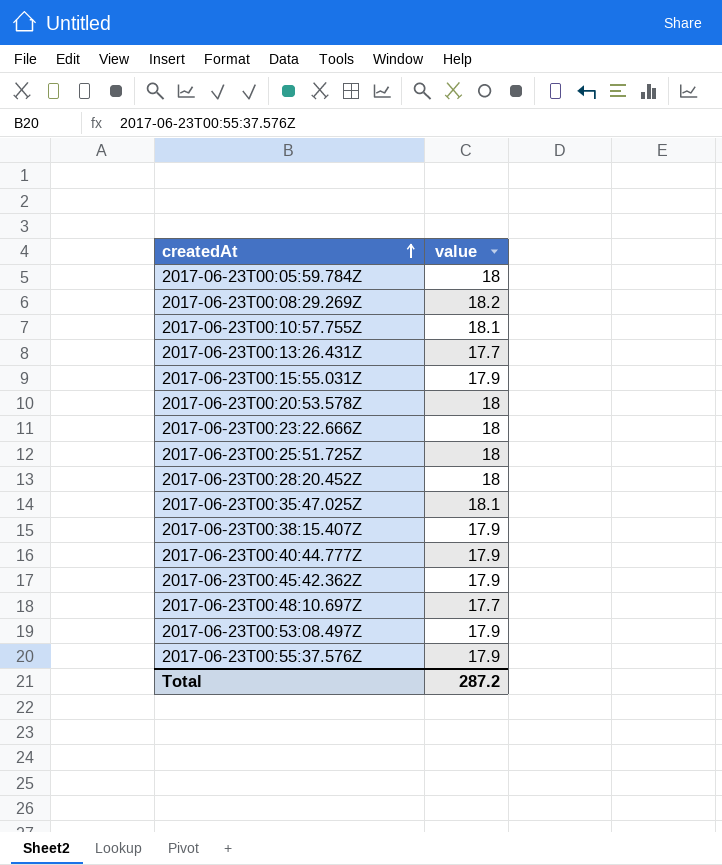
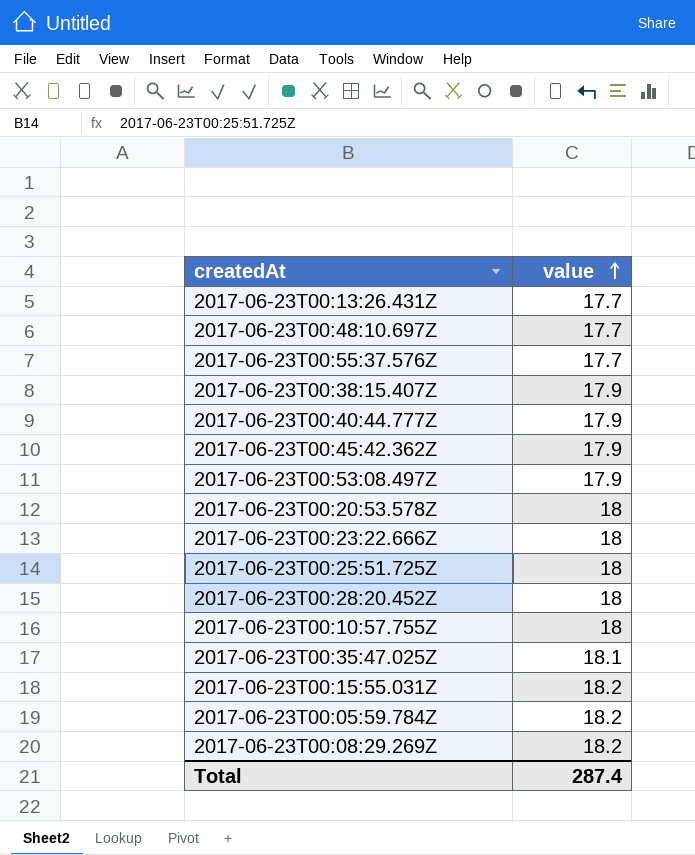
row order: createdAt ascending -> value ascending
2017-06-23T00:55:37.576Z | value: 17.9 -> 17.7
2017-06-23T00:10:57.755Z | value: 18.1 -> 18
2017-06-23T00:15:55.031Z | value: 17.9 -> 18.2
2017-06-23T00:05:59.784Z | value: 18 -> 18.2
Total | value: 287.2 -> 287.4

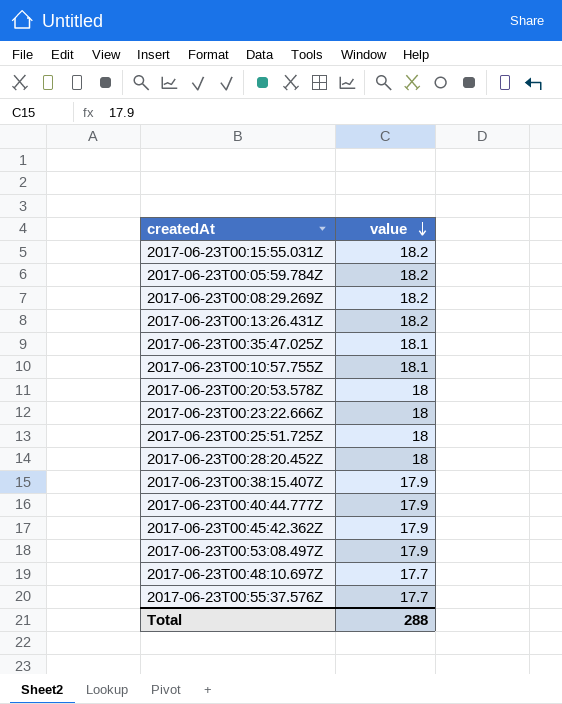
row order: value ascending -> value descending
2017-06-23T00:13:26.431Z | value: 17.7 -> 18.2
2017-06-23T00:10:57.755Z | value: 18 -> 18.1
Total | value: 287.4 -> 288

